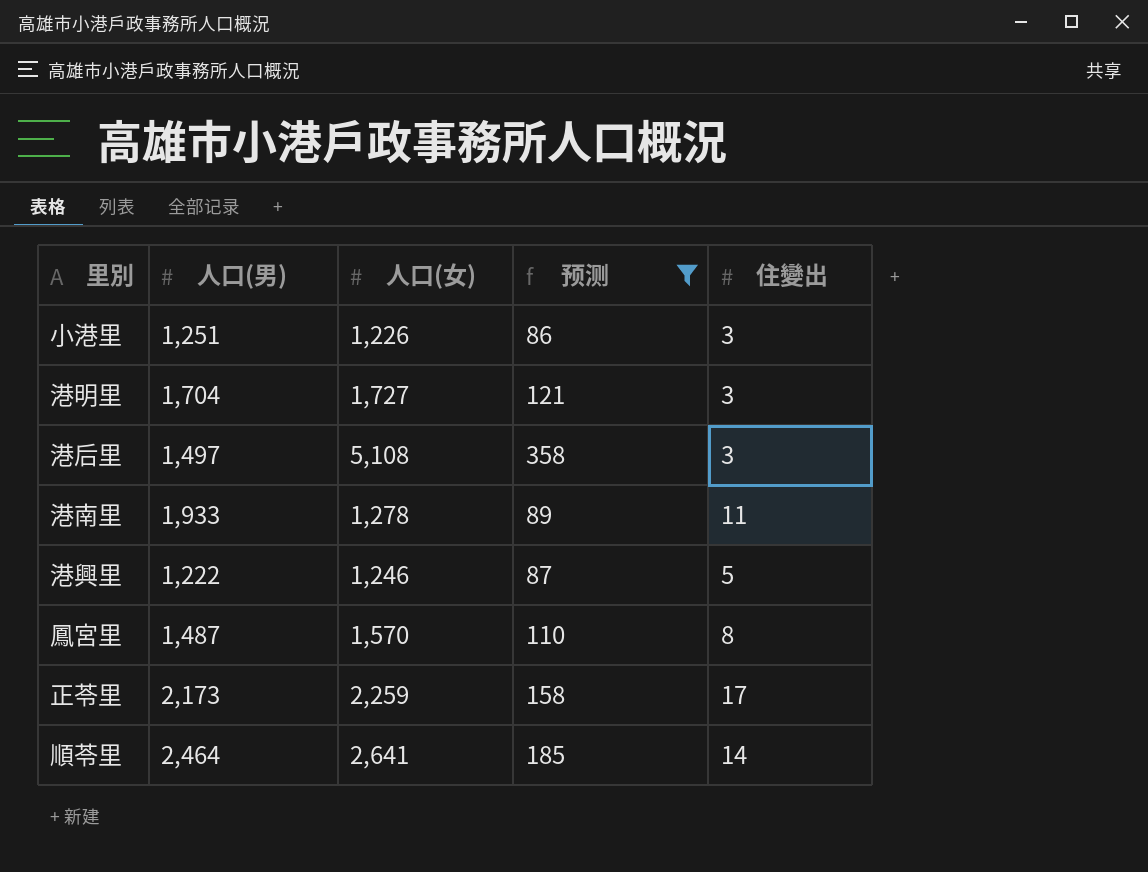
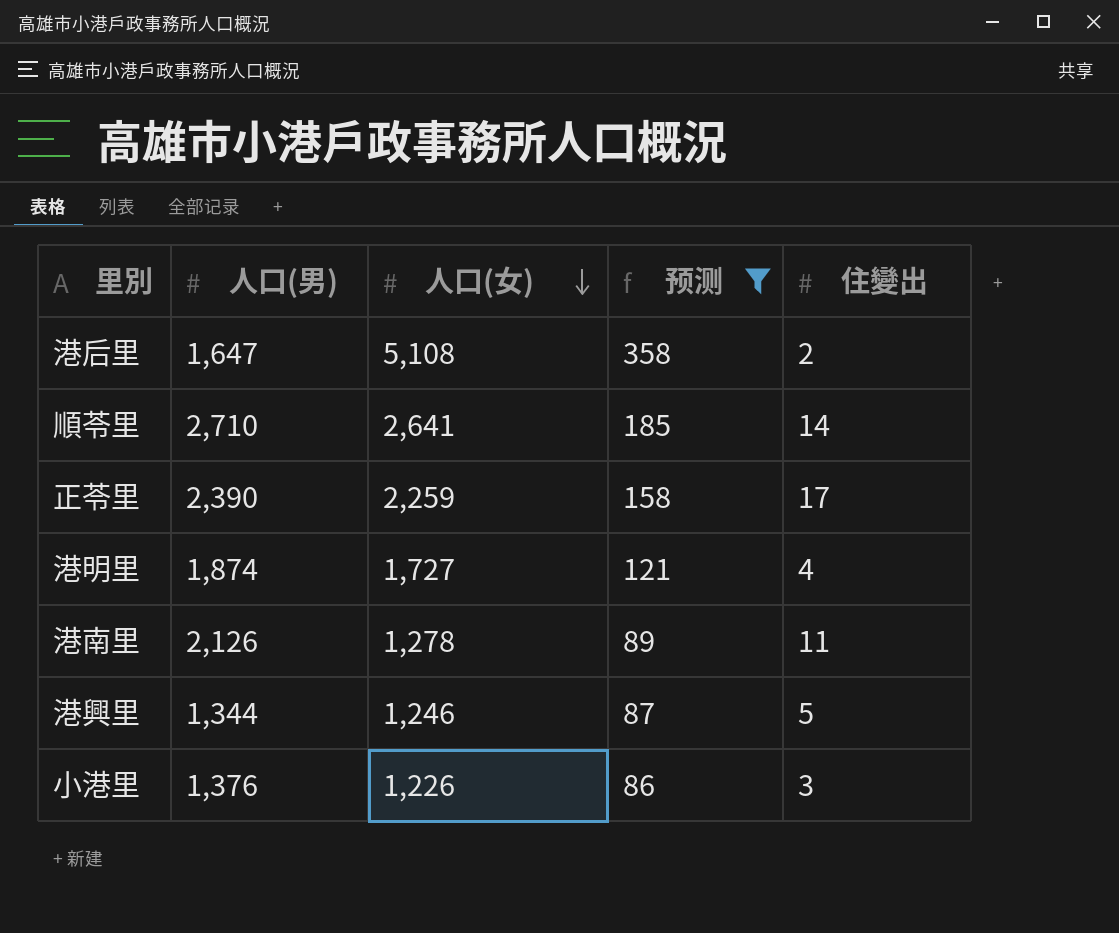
row order: none -> 人口(女) descending
row 鳳宮里: 1,487 | 1,570 | 110 | 8 -> none
港后里 | 人口(男): 1,497 -> 1,647
港后里 | 住變出: 3 -> 2
順苓里 | 人口(男): 2,464 -> 2,710
正苓里 | 人口(男): 2,173 -> 2,390
港明里 | 人口(男): 1,704 -> 1,874
港明里 | 住變出: 3 -> 4
港南里 | 人口(男): 1,933 -> 2,126
港興里 | 人口(男): 1,222 -> 1,344
小港里 | 人口(男): 1,251 -> 1,376

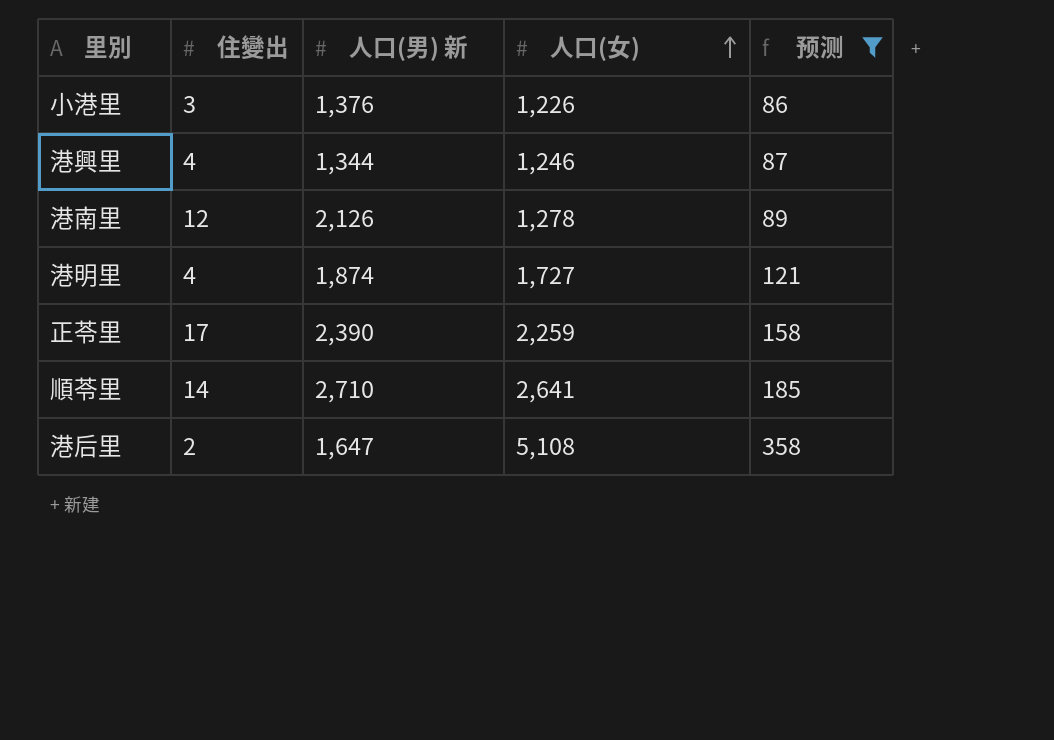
row order: 人口(女) descending -> 人口(女) ascending
column 住變出 | position: 5 -> 2
column name: 人口(男) -> 人口(男) 新
港興里 | 住變出: 5 -> 4
港南里 | 住變出: 11 -> 12

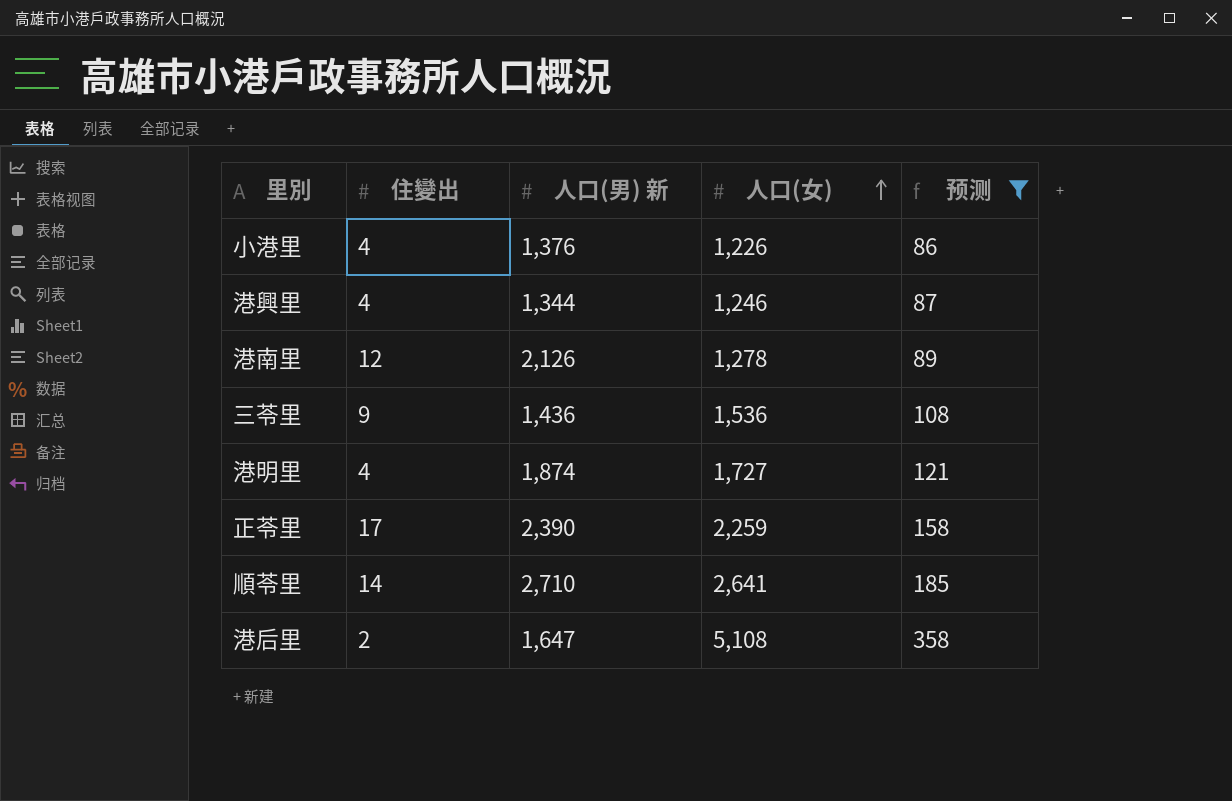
小港里 | 住變出: 3 -> 4
row 三苓里: none -> 9 | 1,436 | 1,536 | 108

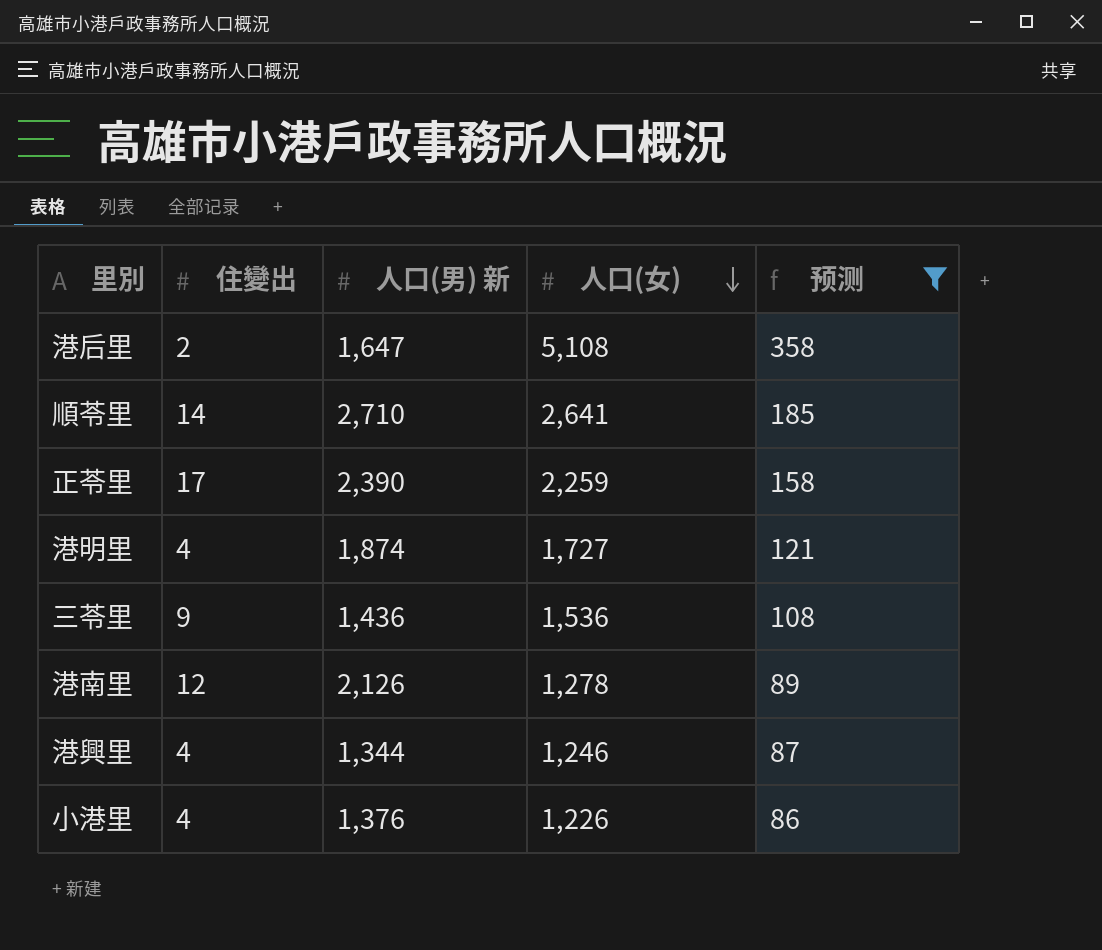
row order: 人口(女) ascending -> 人口(女) descending

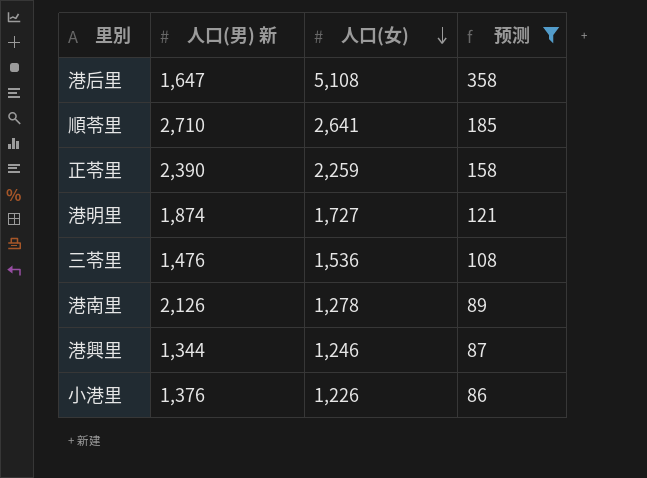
column 住變出 | position: 2 -> none
三苓里 | 人口(男) 新: 1,436 -> 1,476

